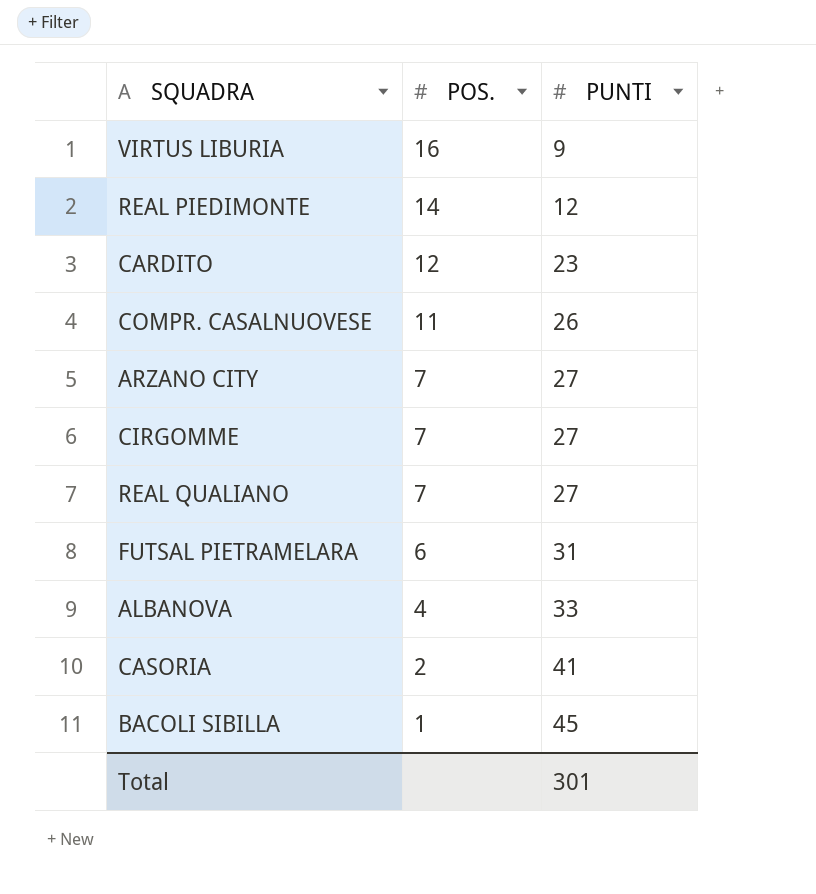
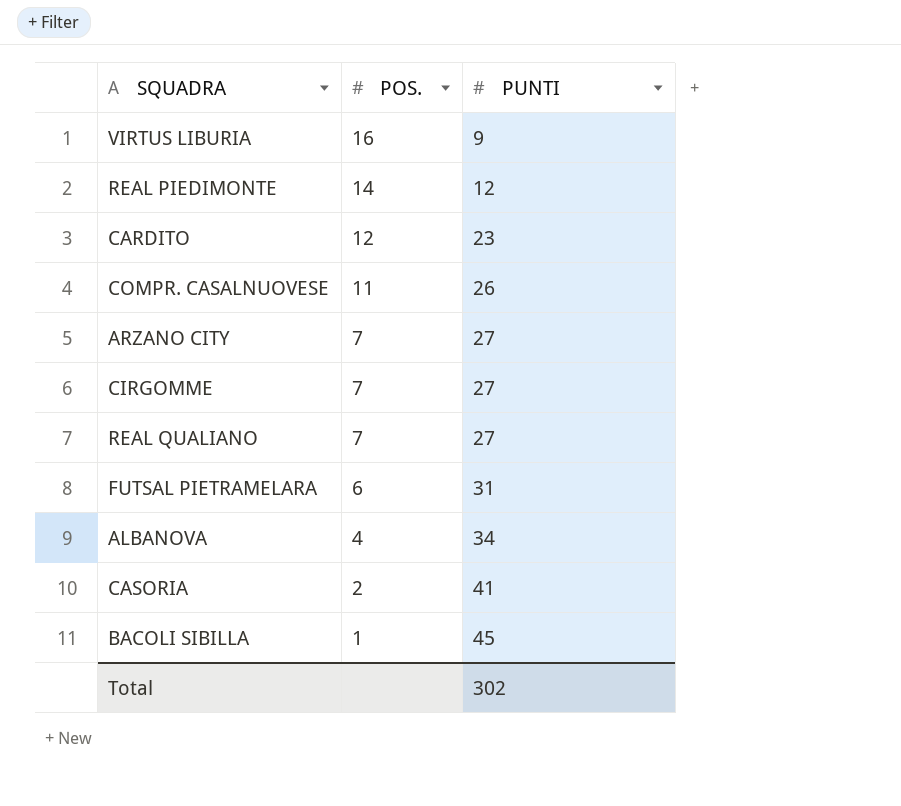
ALBANOVA | PUNTI: 33 -> 34
Total | PUNTI: 301 -> 302

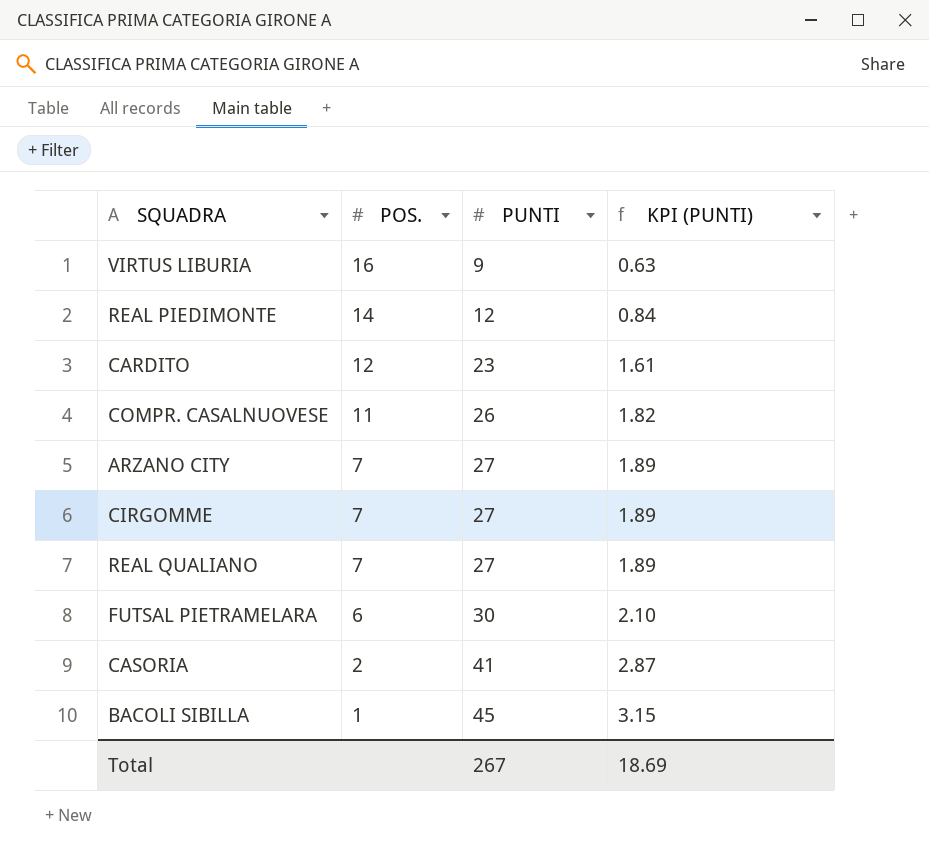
column KPI (PUNTI) | formula: none -> [PUNTI] * 0.07
row ALBANOVA: 4 | 34 -> none
FUTSAL PIETRAMELARA | PUNTI: 31 -> 30
Total | PUNTI: 302 -> 267

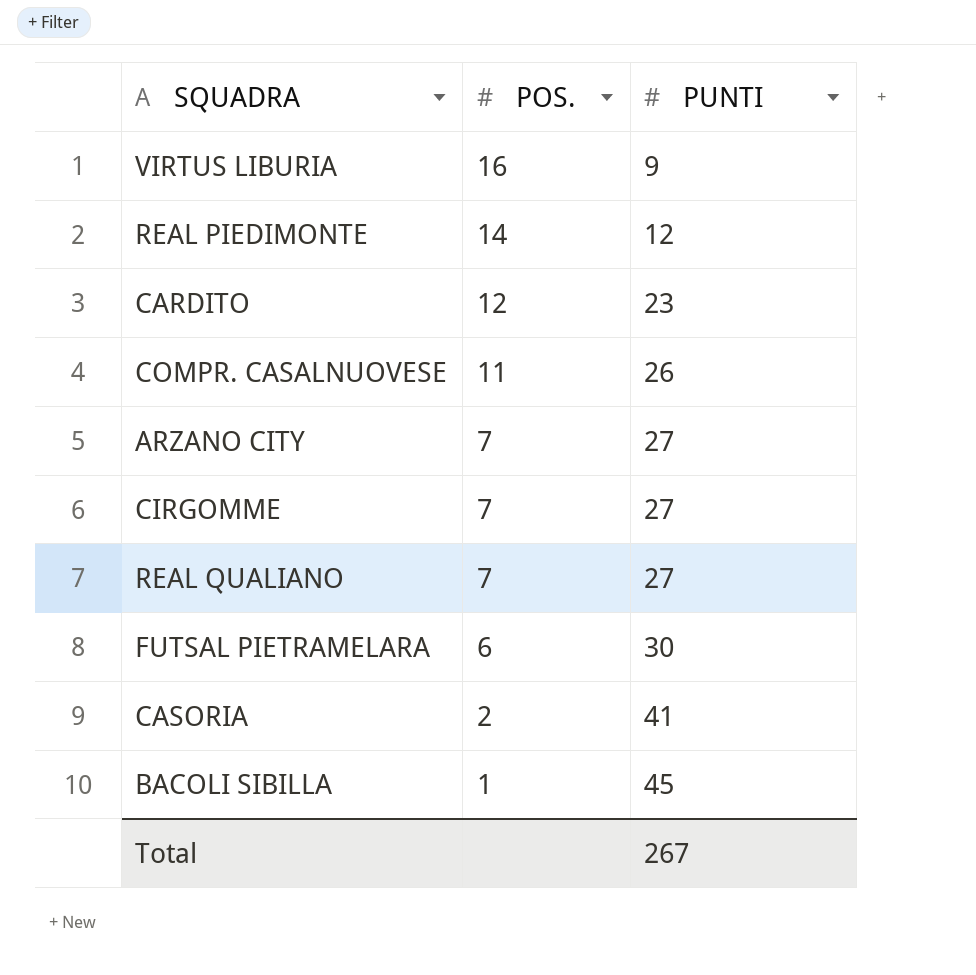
column KPI (PUNTI) | formula: [PUNTI] * 0.07 -> none

